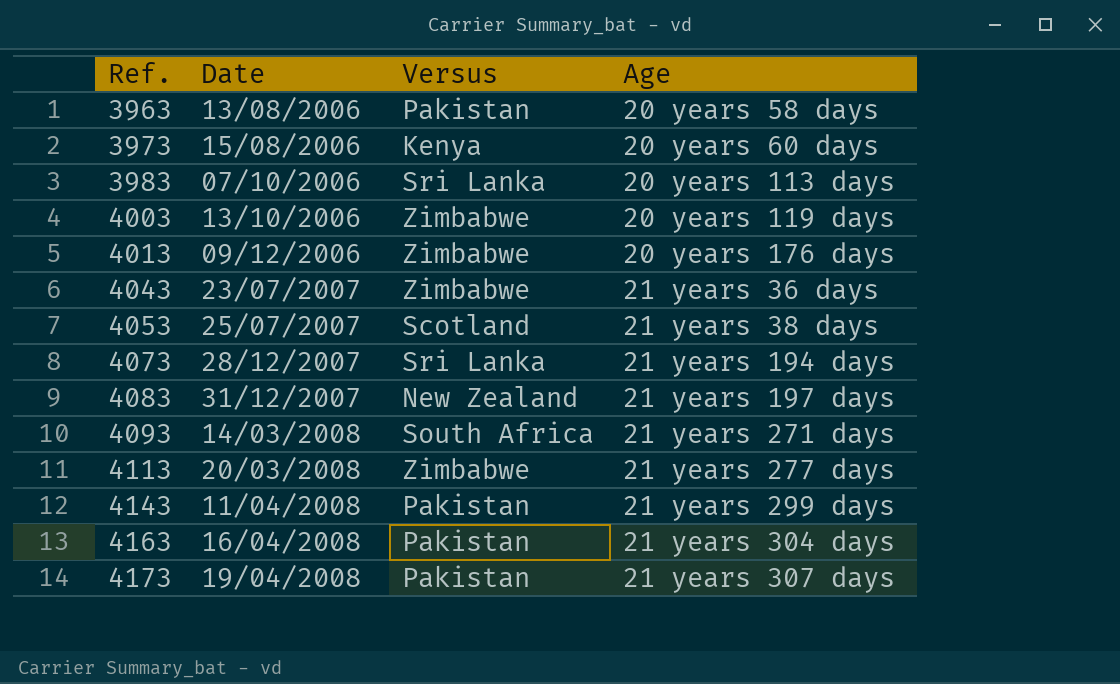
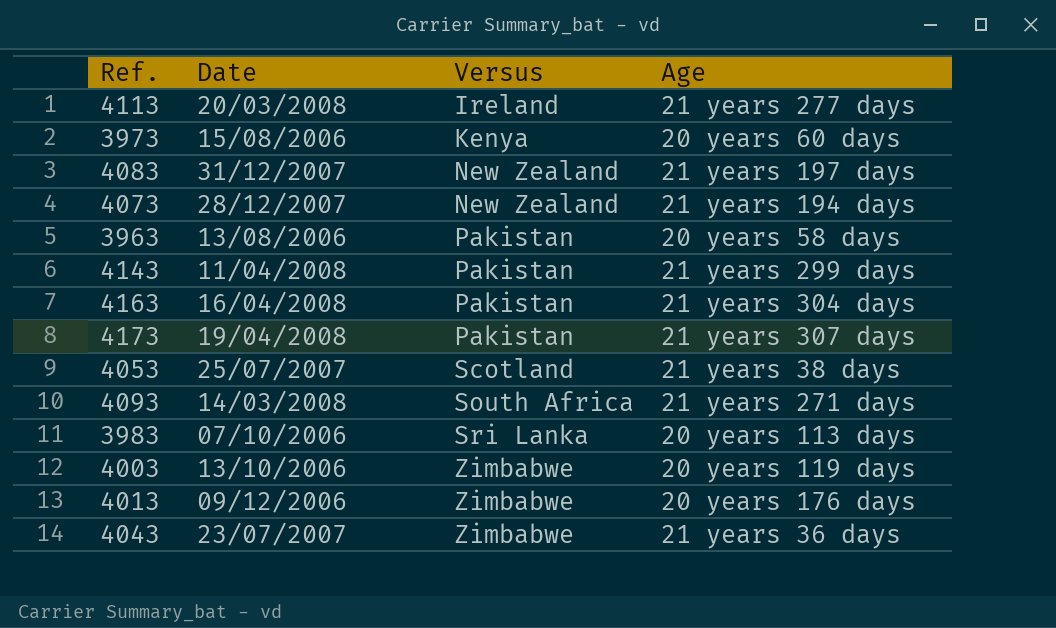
row order: Ref. ascending -> Versus ascending
4113 | Versus: Zimbabwe -> Ireland
4073 | Versus: Sri Lanka -> New Zealand

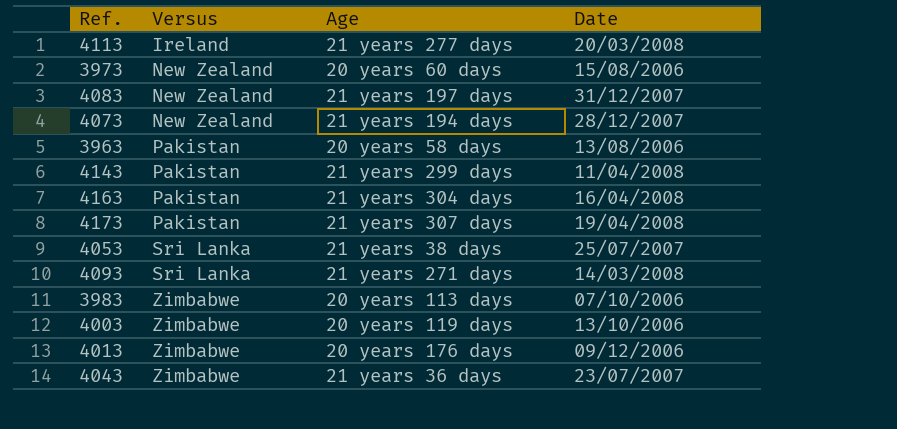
column Date | position: 2 -> 4
3973 | Versus: Kenya -> New Zealand
4053 | Versus: Scotland -> Sri Lanka
4093 | Versus: South Africa -> Sri Lanka
3983 | Versus: Sri Lanka -> Zimbabwe

